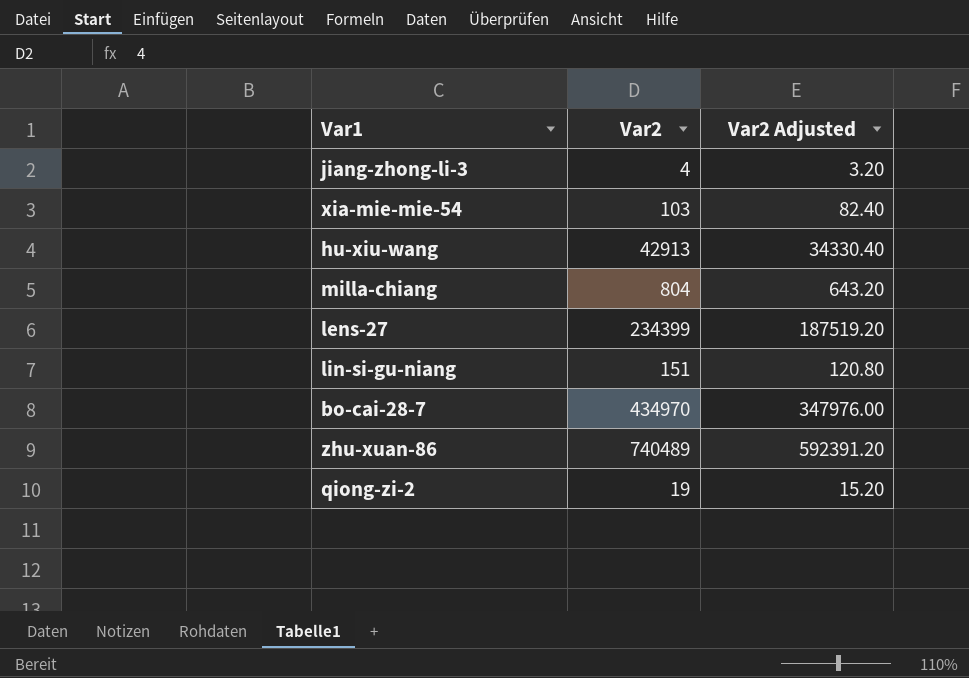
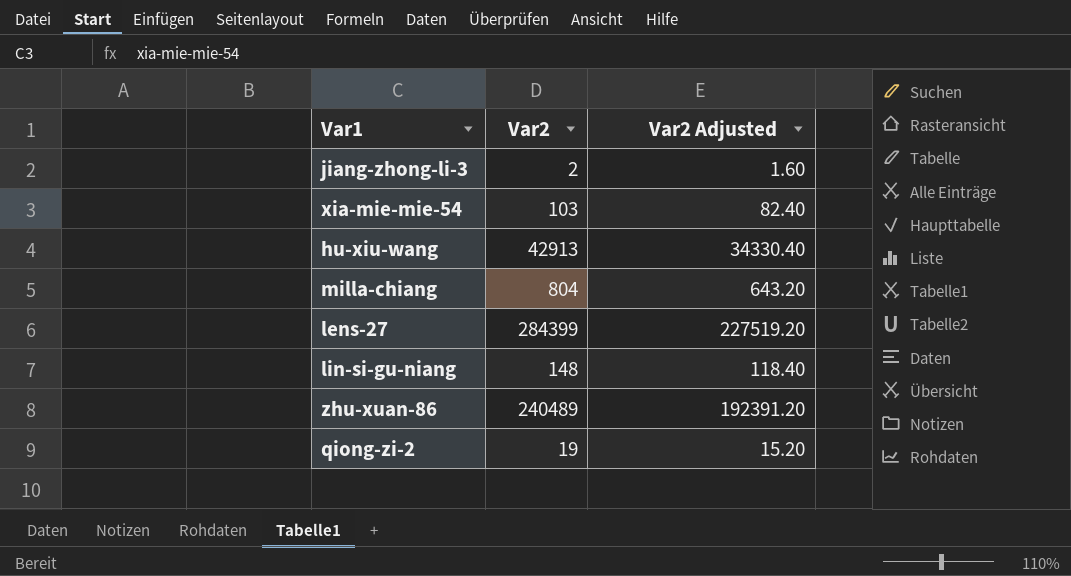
row bo-cai-28-7: 434970 | 347976.00 -> none
jiang-zhong-li-3 | Var2: 4 -> 2
jiang-zhong-li-3 | Var2 Adjusted: 3.20 -> 1.60
lens-27 | Var2: 234399 -> 284399
lens-27 | Var2 Adjusted: 187519.20 -> 227519.20
lin-si-gu-niang | Var2: 151 -> 148
lin-si-gu-niang | Var2 Adjusted: 120.80 -> 118.40
zhu-xuan-86 | Var2: 740489 -> 240489
zhu-xuan-86 | Var2 Adjusted: 592391.20 -> 192391.20

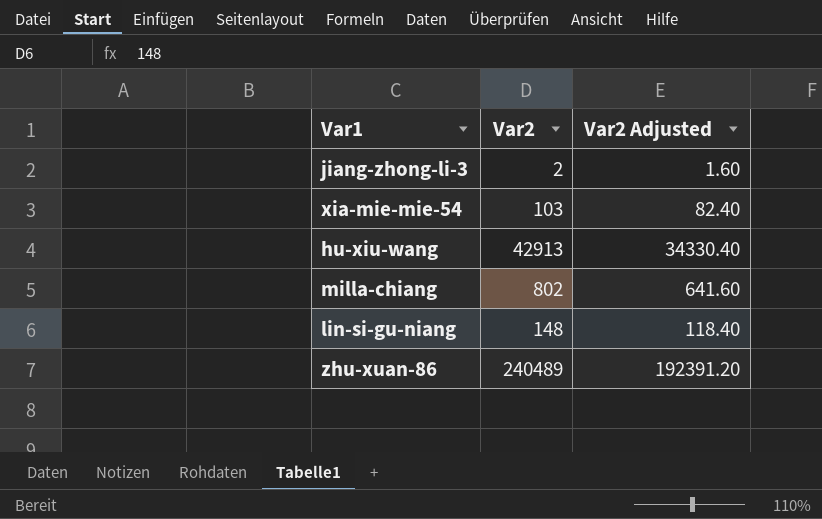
row lens-27: 284399 | 227519.20 -> none
row qiong-zi-2: 19 | 15.20 -> none
milla-chiang | Var2: 804 -> 802
milla-chiang | Var2 Adjusted: 643.20 -> 641.60

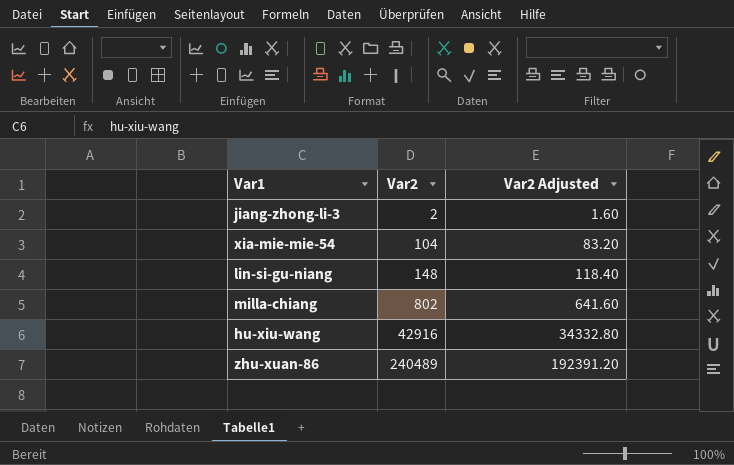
row order: none -> Var2 ascending
xia-mie-mie-54 | Var2: 103 -> 104
xia-mie-mie-54 | Var2 Adjusted: 82.40 -> 83.20
hu-xiu-wang | Var2: 42913 -> 42916
hu-xiu-wang | Var2 Adjusted: 34330.40 -> 34332.80

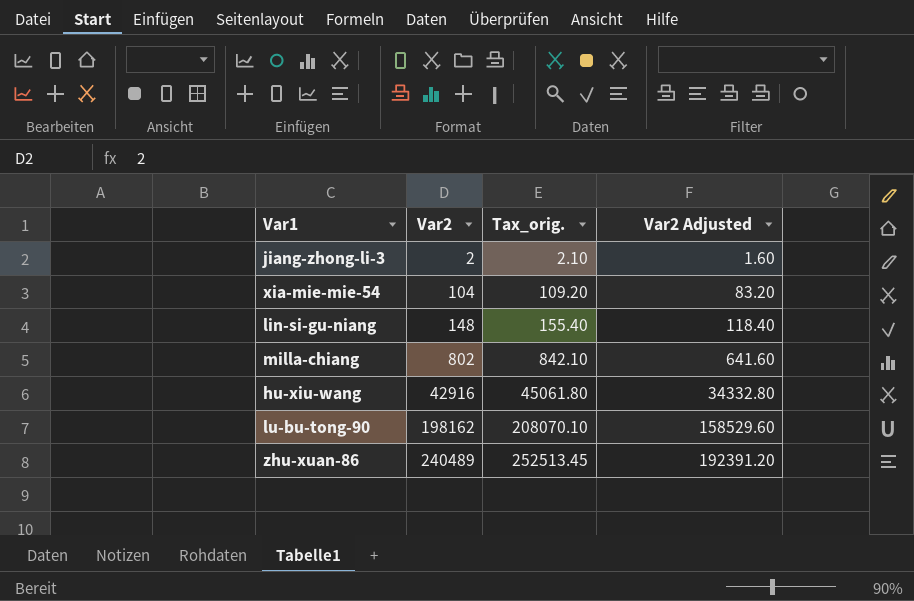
column Tax_orig. | formula: none -> [Var2] * 1.05
row lu-bu-tong-90: none -> 198162 | 208070.10 | 158529.60

